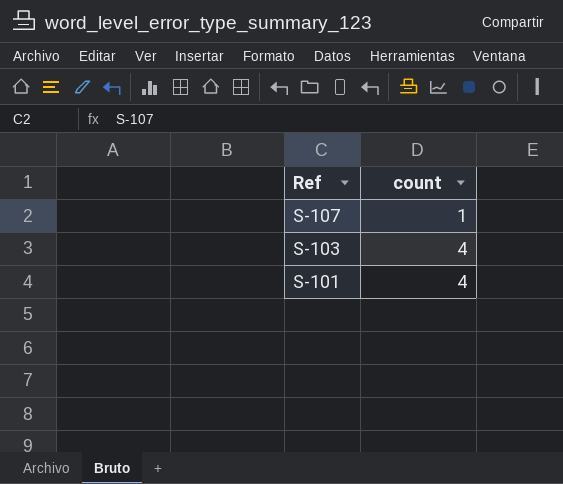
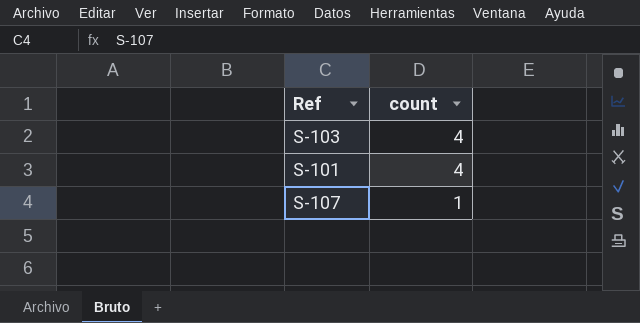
row order: Ref descending -> count descending

